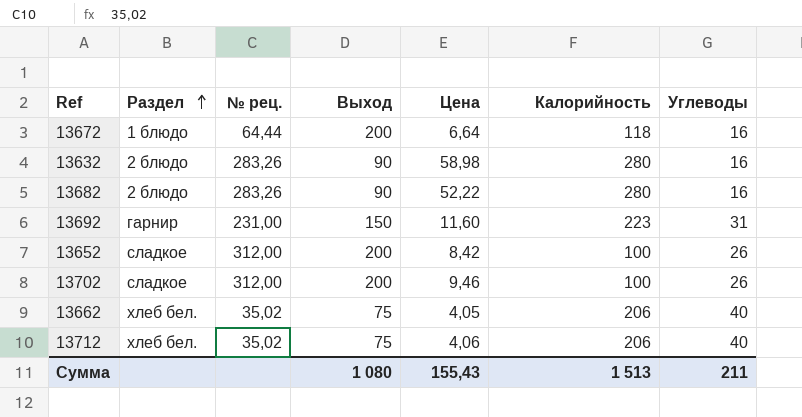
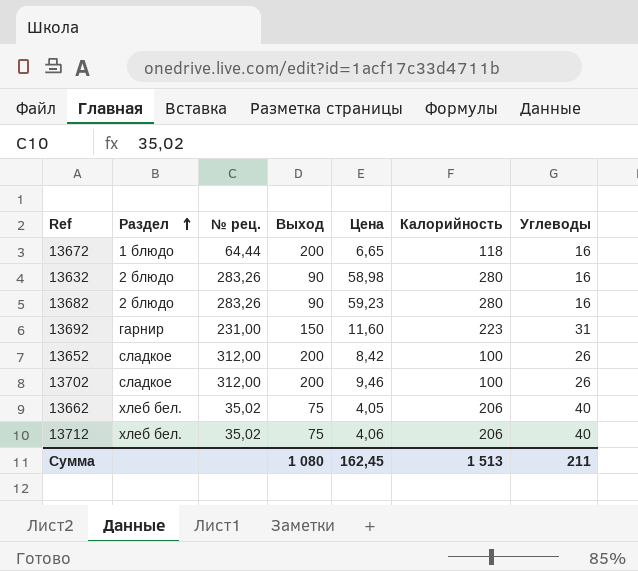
13672 | Цена: 6,64 -> 6,65
13682 | Цена: 52,22 -> 59,23
Сумма | Цена: 155,43 -> 162,45

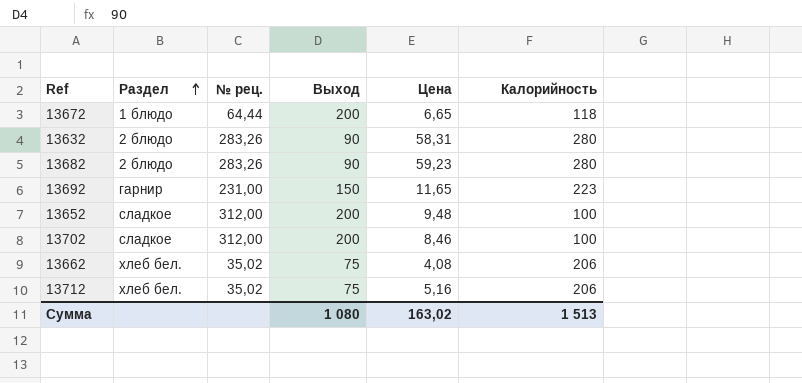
column Углеводы | position: 7 -> none
13632 | Цена: 58,98 -> 58,31
13692 | Цена: 11,60 -> 11,65
13652 | Цена: 8,42 -> 9,48
13702 | Цена: 9,46 -> 8,46
13662 | Цена: 4,05 -> 4,08
13712 | Цена: 4,06 -> 5,16
Сумма | Цена: 162,45 -> 163,02

